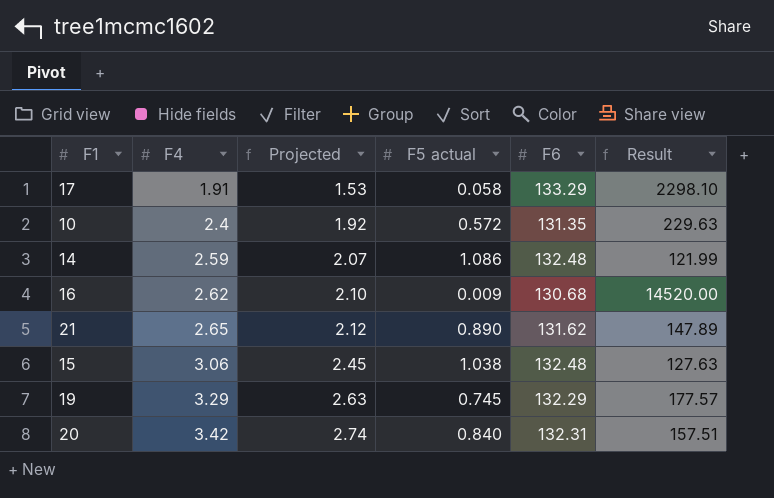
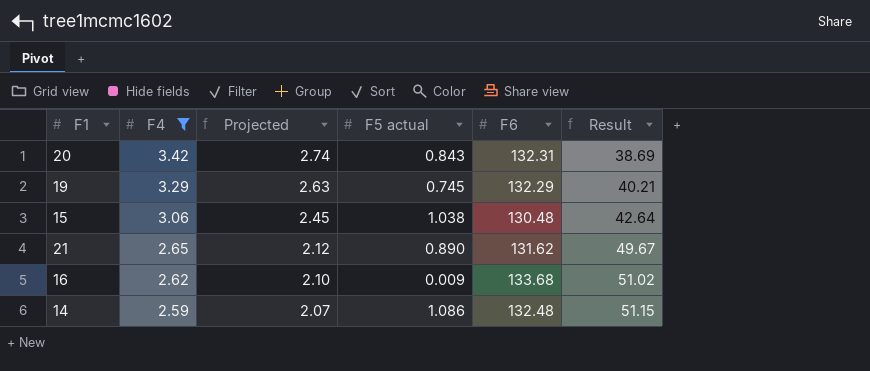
filter: none -> F4 >= 2.59
row order: F4 ascending -> F4 descending
column Result | formula: [F6] / [F5 actual] -> [F6] / [F4]
20 | F5 actual: 0.840 -> 0.843
15 | F6: 132.48 -> 130.48
16 | F6: 130.68 -> 133.68

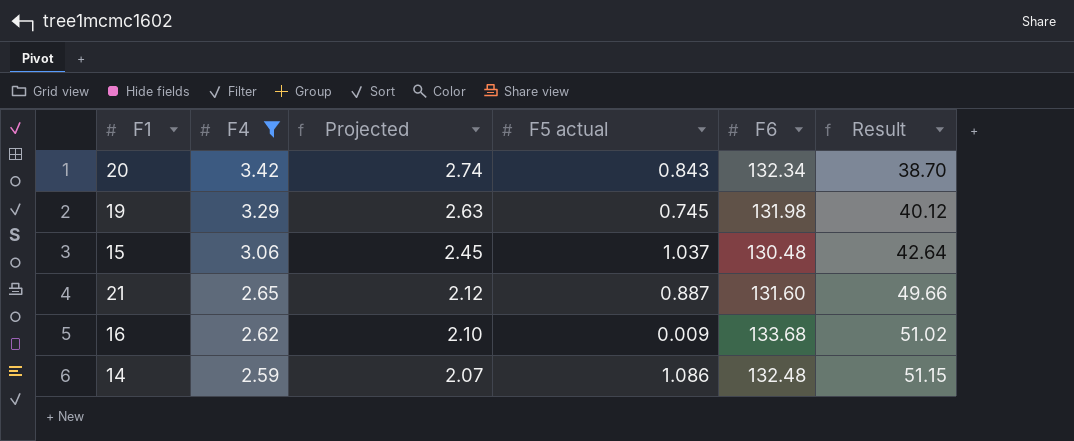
20 | F6: 132.31 -> 132.34
20 | Result: 38.69 -> 38.70
19 | F6: 132.29 -> 131.98
19 | Result: 40.21 -> 40.12
15 | F5 actual: 1.038 -> 1.037
21 | F5 actual: 0.890 -> 0.887
21 | F6: 131.62 -> 131.60
21 | Result: 49.67 -> 49.66

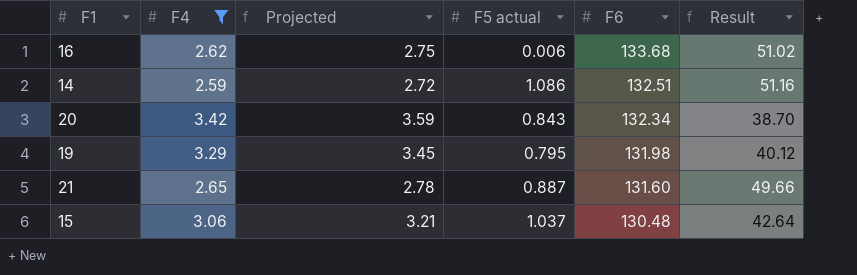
row order: F4 descending -> F6 descending
column Projected | formula: [F4] * 0.8 -> [F4] * 1.05
16 | F5 actual: 0.009 -> 0.006
14 | F6: 132.48 -> 132.51
14 | Result: 51.15 -> 51.16
19 | F5 actual: 0.745 -> 0.795

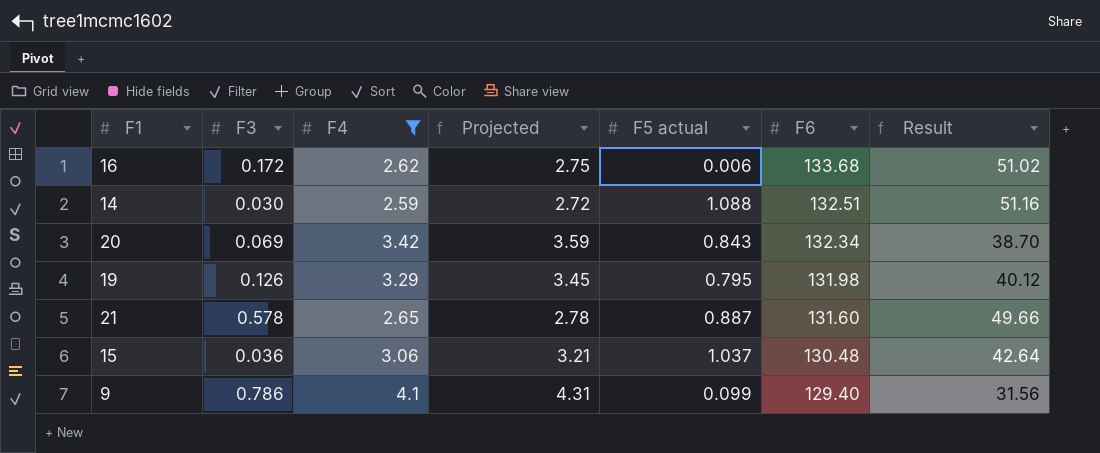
column F3 | position: none -> 2
14 | F5 actual: 1.086 -> 1.088
row 9: none -> 0.786 | 4.1 | 4.31 | 0.099 | 129.40 | 31.56

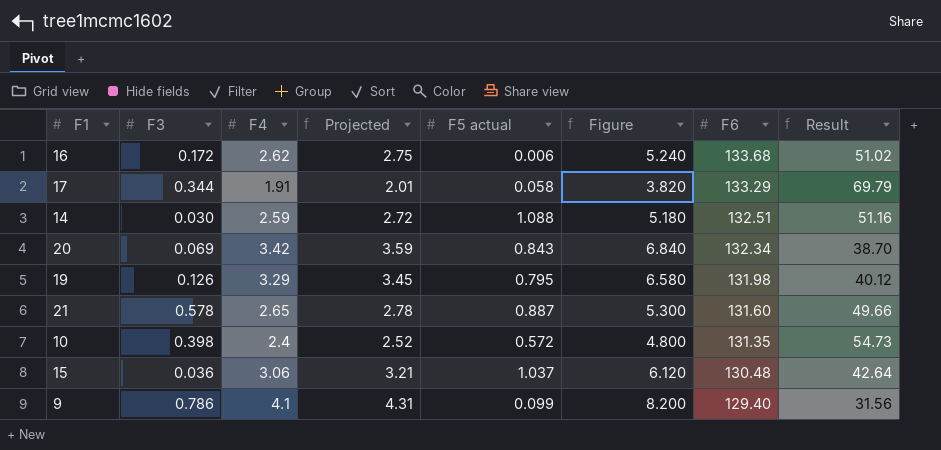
filter: F4 >= 2.59 -> none
column Figure | formula: none -> [F4] * 2

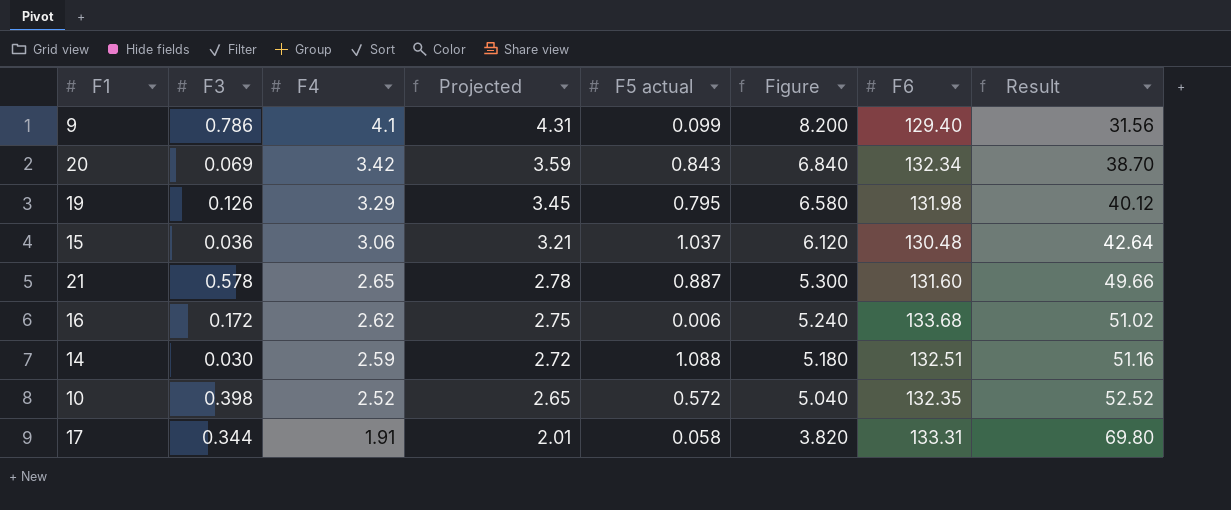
row order: F6 descending -> F4 descending
10 | F4: 2.4 -> 2.52
10 | Projected: 2.52 -> 2.65
10 | Figure: 4.800 -> 5.040
10 | F6: 131.35 -> 132.35
10 | Result: 54.73 -> 52.52
17 | F6: 133.29 -> 133.31
17 | Result: 69.79 -> 69.80

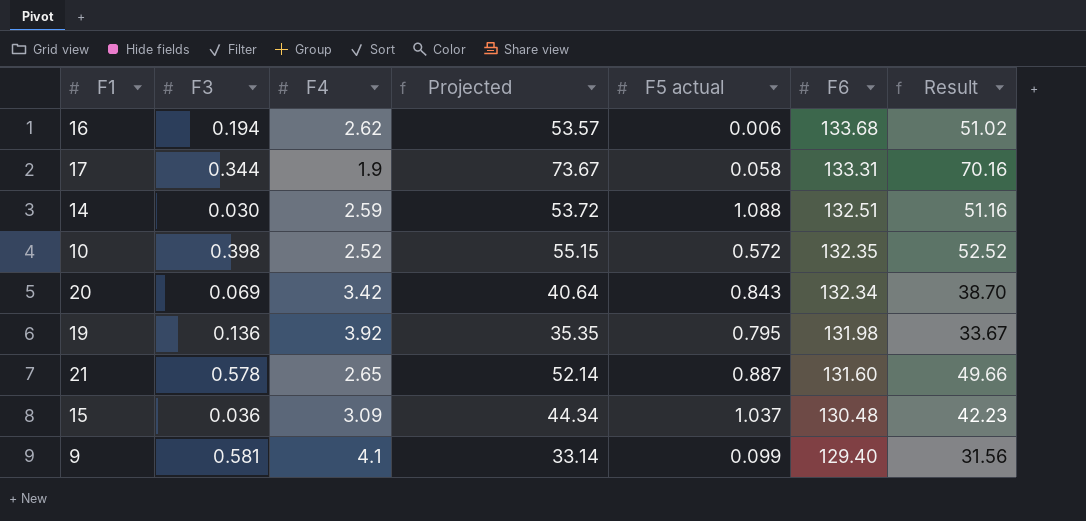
row order: F4 descending -> F6 descending
column Figure | formula: [F4] * 2 -> none
column Projected | formula: [F4] * 1.05 -> [Result] * 1.05
16 | F3: 0.172 -> 0.194
17 | F4: 1.91 -> 1.9
17 | Result: 69.80 -> 70.16
19 | F3: 0.126 -> 0.136
19 | F4: 3.29 -> 3.92
19 | Result: 40.12 -> 33.67
15 | F4: 3.06 -> 3.09
15 | Result: 42.64 -> 42.23
9 | F3: 0.786 -> 0.581

